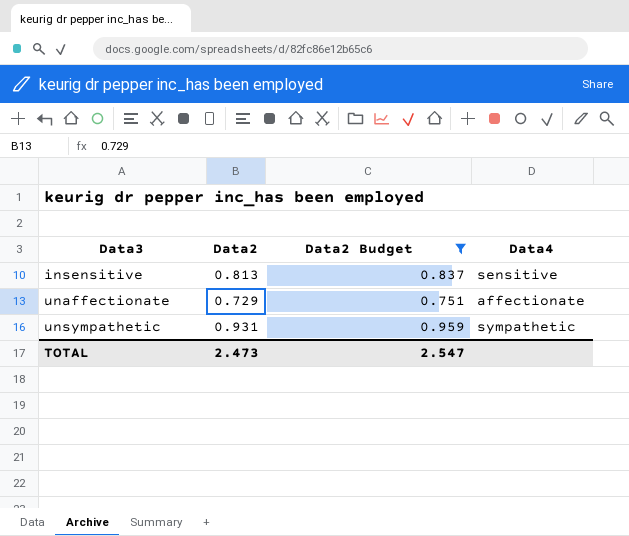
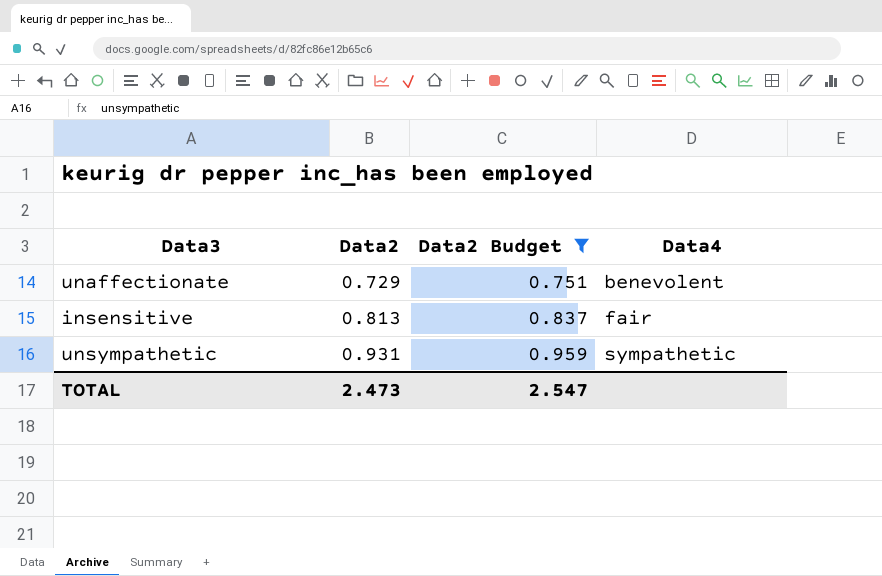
row order: Data3 ascending -> Data2 ascending
unaffectionate | Data4: affectionate -> benevolent
insensitive | Data4: sensitive -> fair

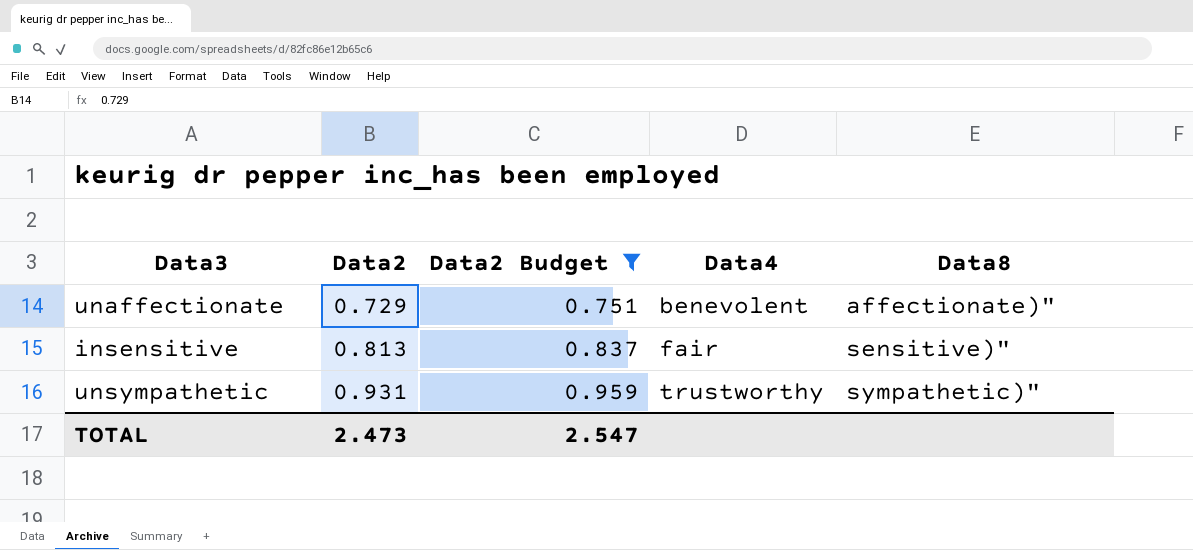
column Data8 | position: none -> 5
unsympathetic | Data4: sympathetic -> trustworthy

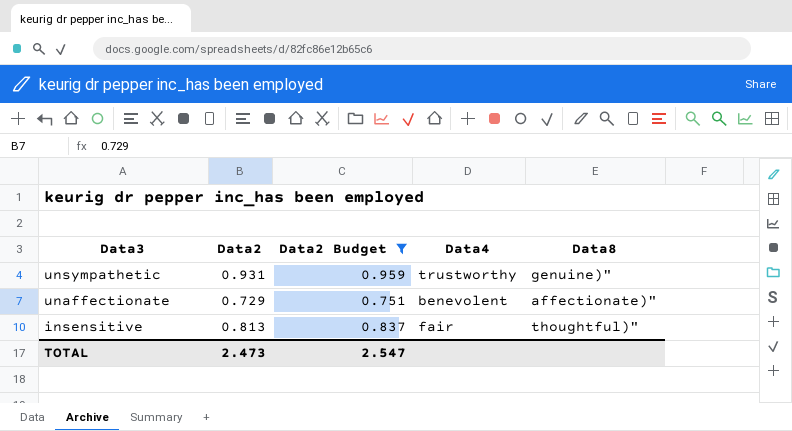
row order: Data2 ascending -> Data3 descending
unsympathetic | Data8: sympathetic)" -> genuine)"
insensitive | Data8: sensitive)" -> thoughtful)"

